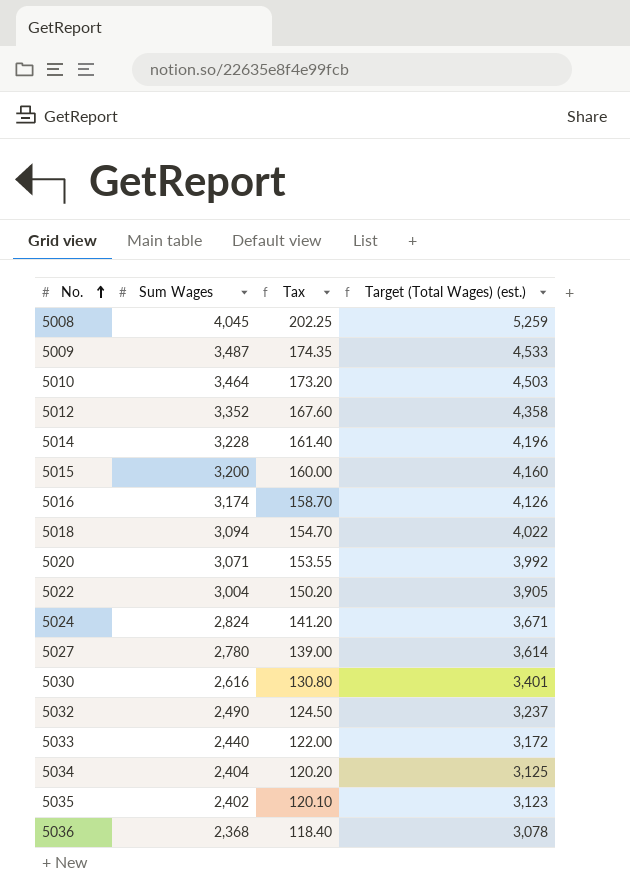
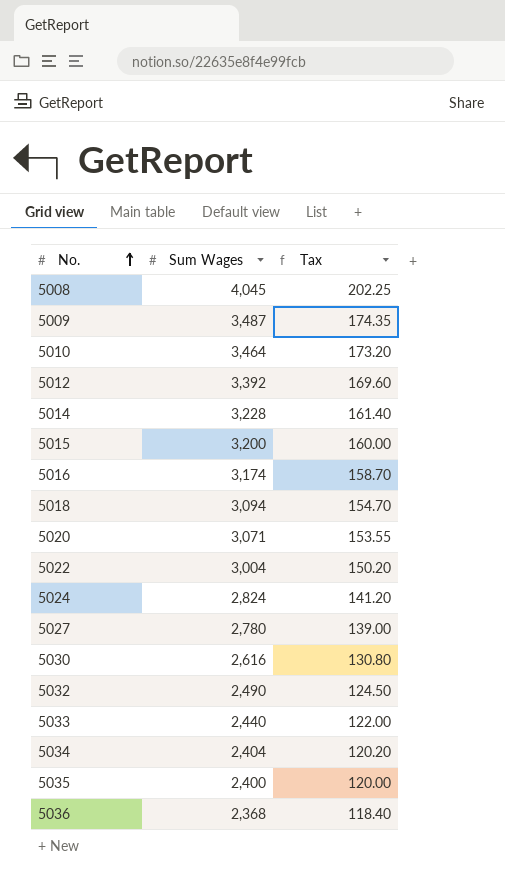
column Target (Total Wages) (est.) | formula: [Sum Wages] * 1.3 -> none
5012 | Sum Wages: 3,352 -> 3,392
5012 | Tax: 167.60 -> 169.60
5035 | Sum Wages: 2,402 -> 2,400
5035 | Tax: 120.10 -> 120.00

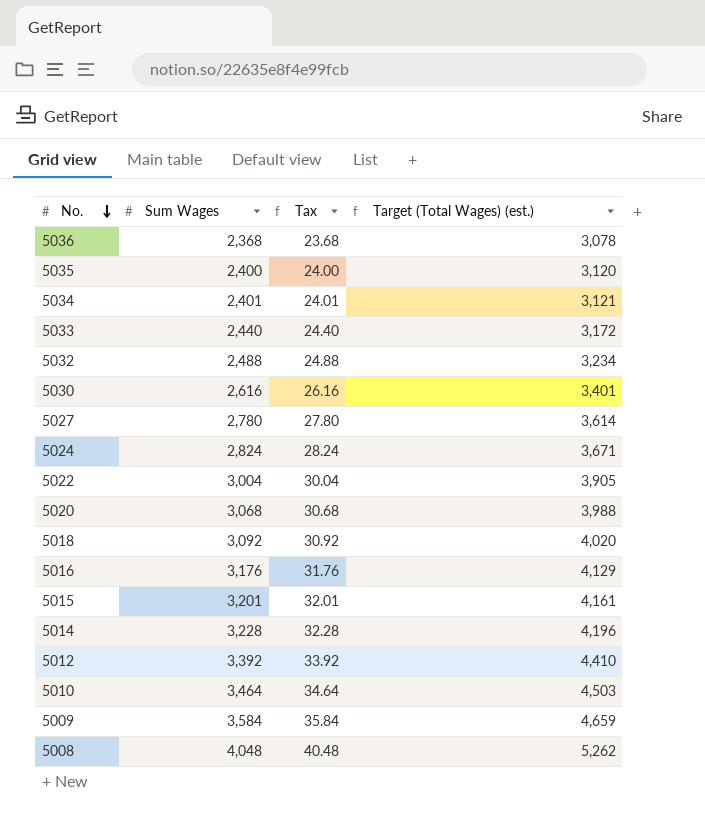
row order: No. ascending -> No. descending
column Tax | formula: [Sum Wages] * 0.05 -> [Sum Wages] * 0.01
column Target (Total Wages) (est.) | formula: none -> [Sum Wages] * 1.3
5034 | Sum Wages: 2,404 -> 2,401
5032 | Sum Wages: 2,490 -> 2,488
5020 | Sum Wages: 3,071 -> 3,068
5018 | Sum Wages: 3,094 -> 3,092
5016 | Sum Wages: 3,174 -> 3,176
5015 | Sum Wages: 3,200 -> 3,201
5009 | Sum Wages: 3,487 -> 3,584
5008 | Sum Wages: 4,045 -> 4,048

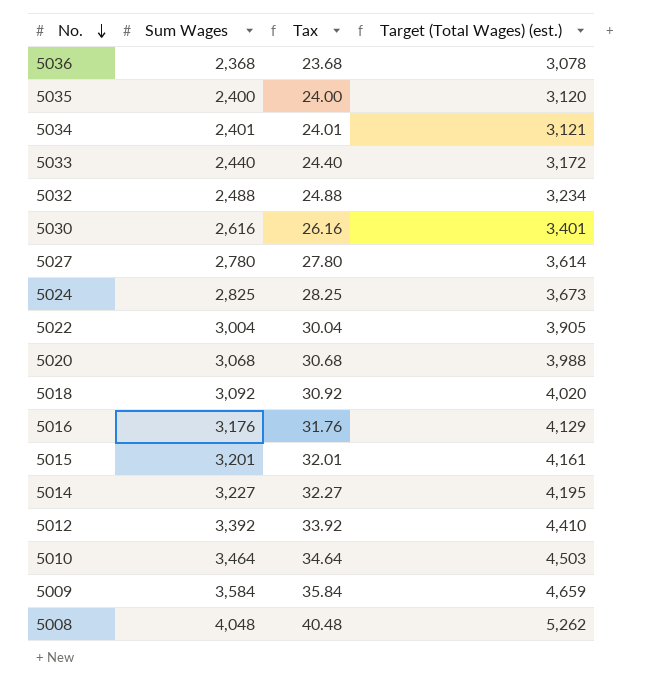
5024 | Sum Wages: 2,824 -> 2,825
5024 | Tax: 28.24 -> 28.25
5024 | Target (Total Wages) (est.): 3,671 -> 3,673
5014 | Sum Wages: 3,228 -> 3,227
5014 | Tax: 32.28 -> 32.27
5014 | Target (Total Wages) (est.): 4,196 -> 4,195

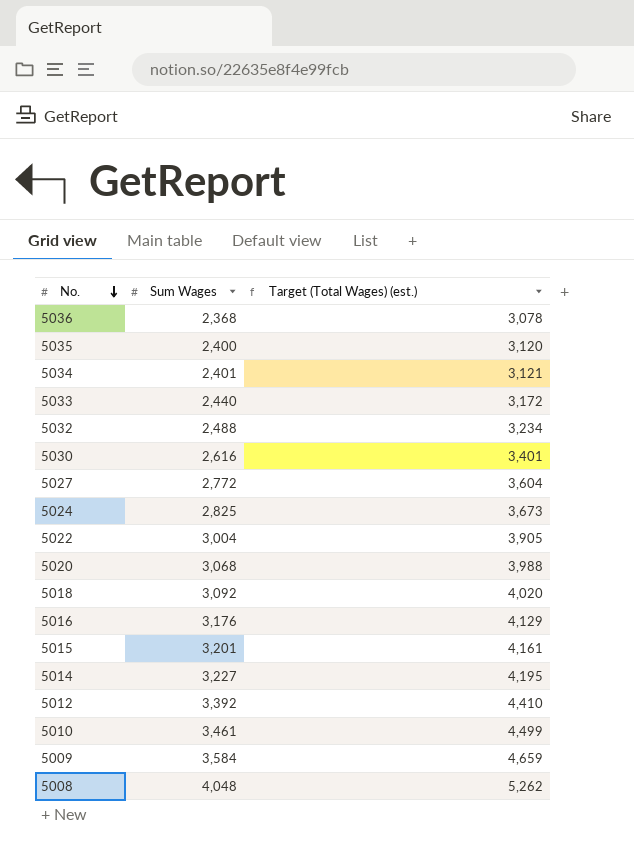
column Tax | formula: [Sum Wages] * 0.01 -> none
5027 | Sum Wages: 2,780 -> 2,772
5027 | Target (Total Wages) (est.): 3,614 -> 3,604
5010 | Sum Wages: 3,464 -> 3,461
5010 | Target (Total Wages) (est.): 4,503 -> 4,499

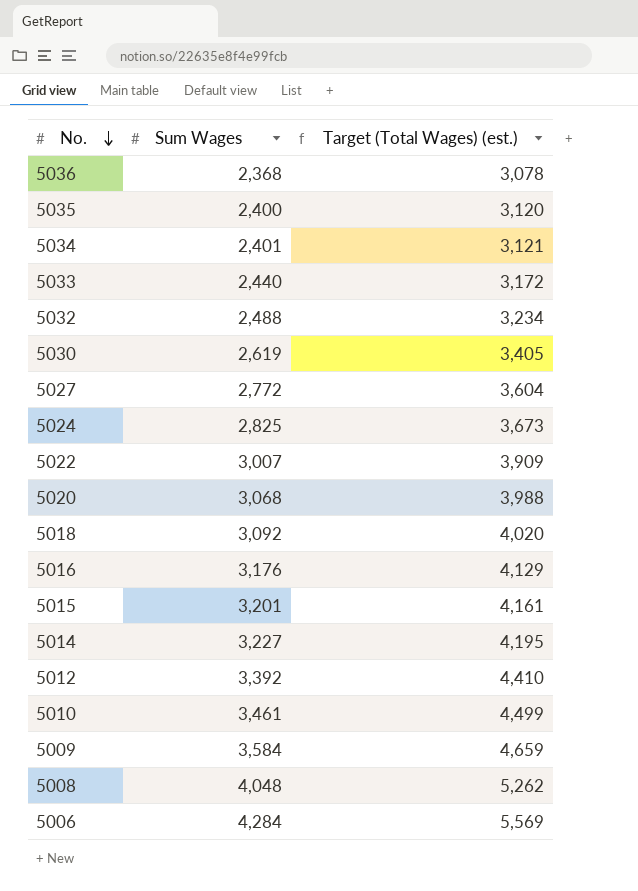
5030 | Sum Wages: 2,616 -> 2,619
5030 | Target (Total Wages) (est.): 3,401 -> 3,405
5022 | Sum Wages: 3,004 -> 3,007
5022 | Target (Total Wages) (est.): 3,905 -> 3,909
row 5006: none -> 4,284 | 5,569

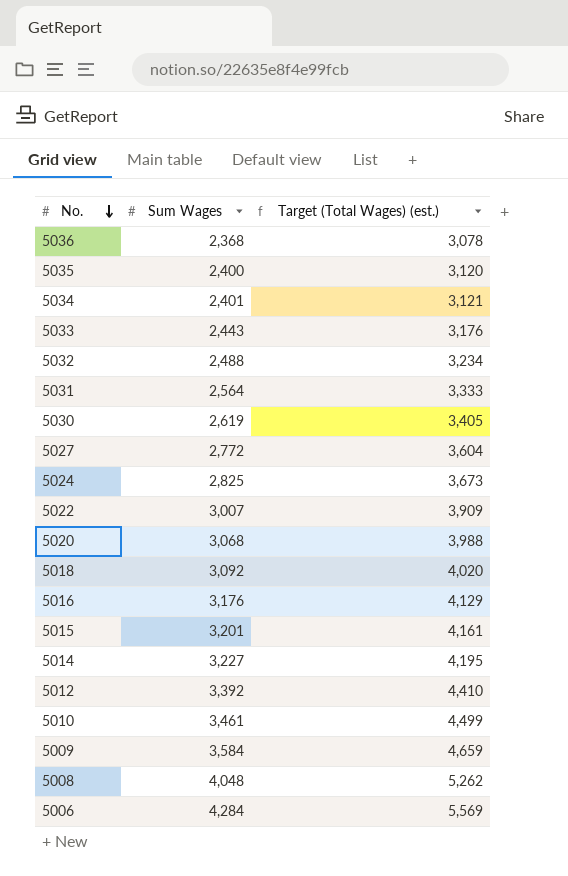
5033 | Sum Wages: 2,440 -> 2,443
5033 | Target (Total Wages) (est.): 3,172 -> 3,176
row 5031: none -> 2,564 | 3,333

